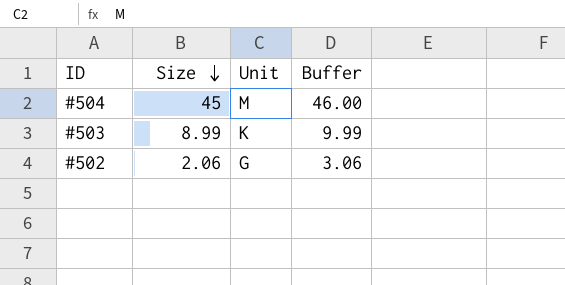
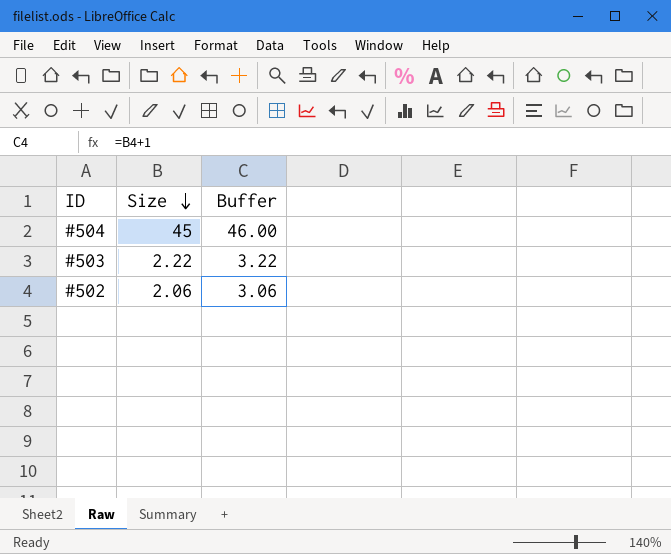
column Unit | position: 3 -> none
#503 | Size: 8.99 -> 2.22
#503 | Buffer: 9.99 -> 3.22

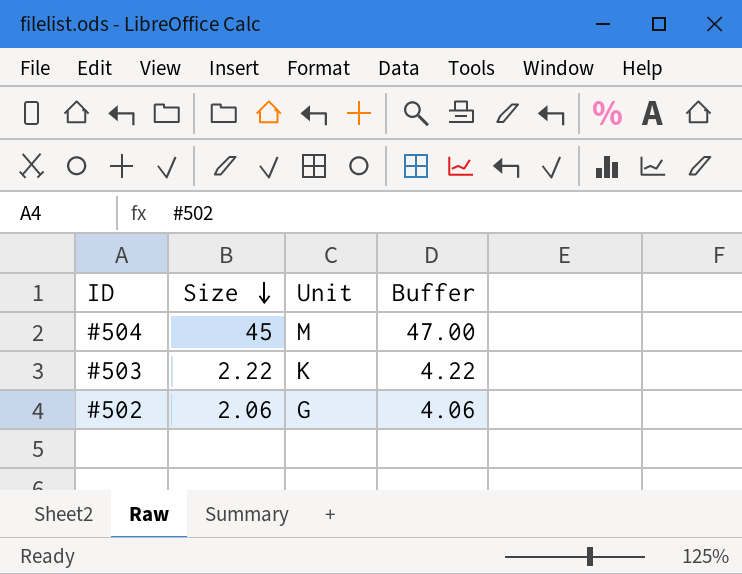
column Unit | position: none -> 3
column Buffer | formula: [Size] + 1 -> [Size] + 2

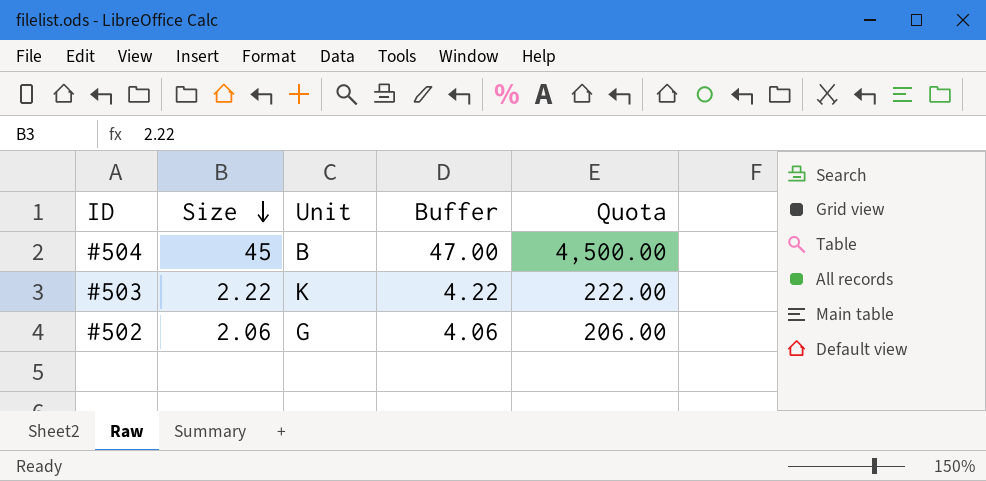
column Quota | formula: none -> [Size] * 100
#504 | Unit: M -> B

